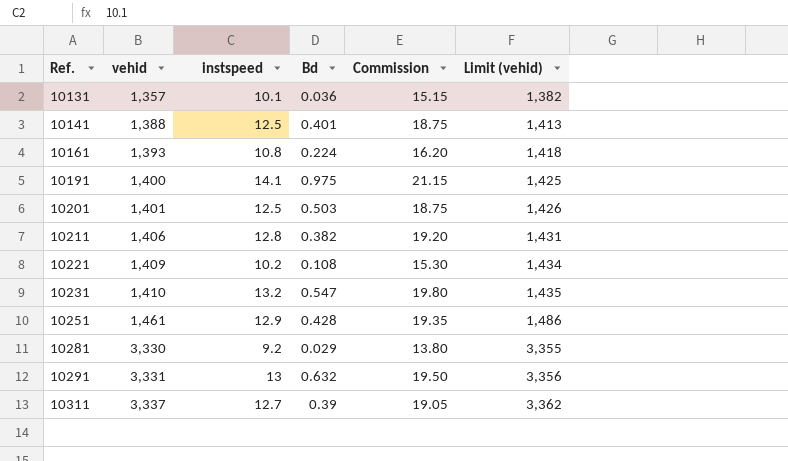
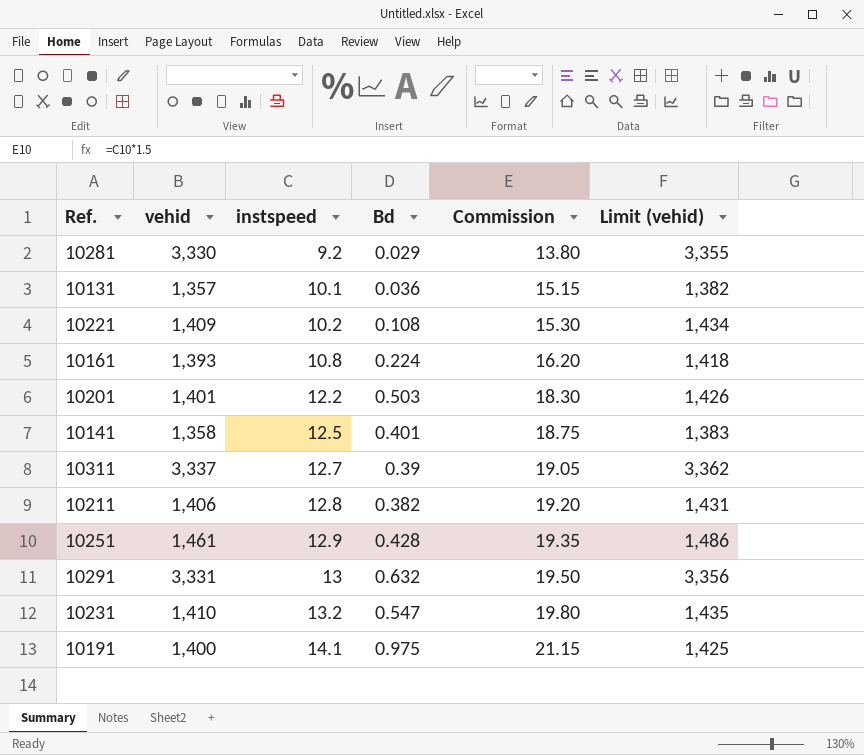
row order: Ref. ascending -> instspeed ascending
10201 | instspeed: 12.5 -> 12.2
10201 | Commission: 18.75 -> 18.30
10141 | vehid: 1,388 -> 1,358
10141 | Limit (vehid): 1,413 -> 1,383

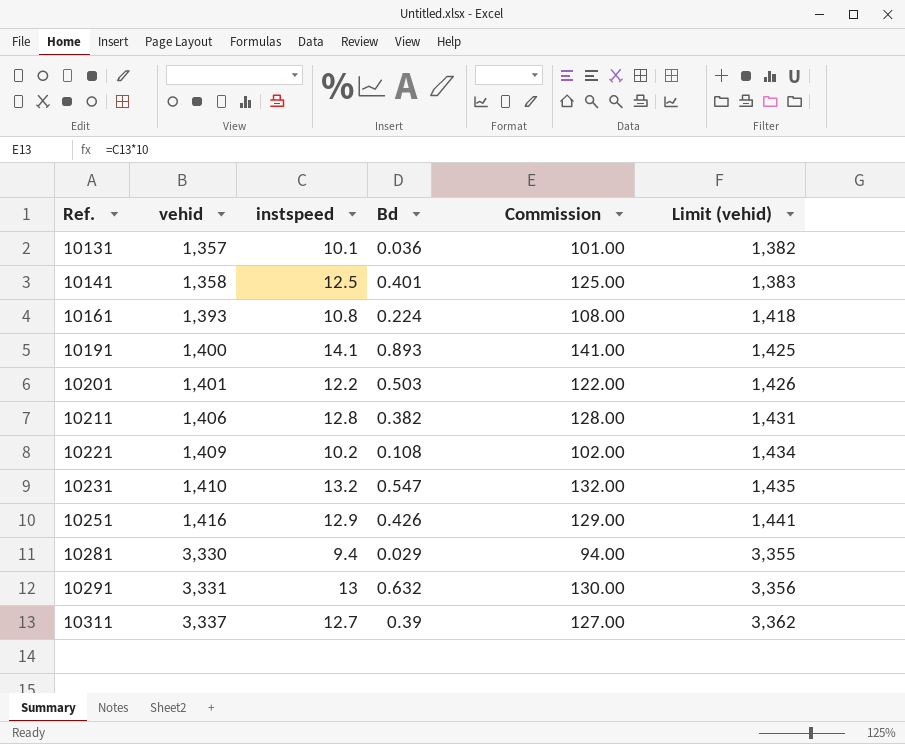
row order: instspeed ascending -> Ref. ascending
column Commission | formula: [instspeed] * 1.5 -> [instspeed] * 10
10191 | Bd: 0.975 -> 0.893
10251 | vehid: 1,461 -> 1,416
10251 | Bd: 0.428 -> 0.426
10251 | Limit (vehid): 1,486 -> 1,441
10281 | instspeed: 9.2 -> 9.4

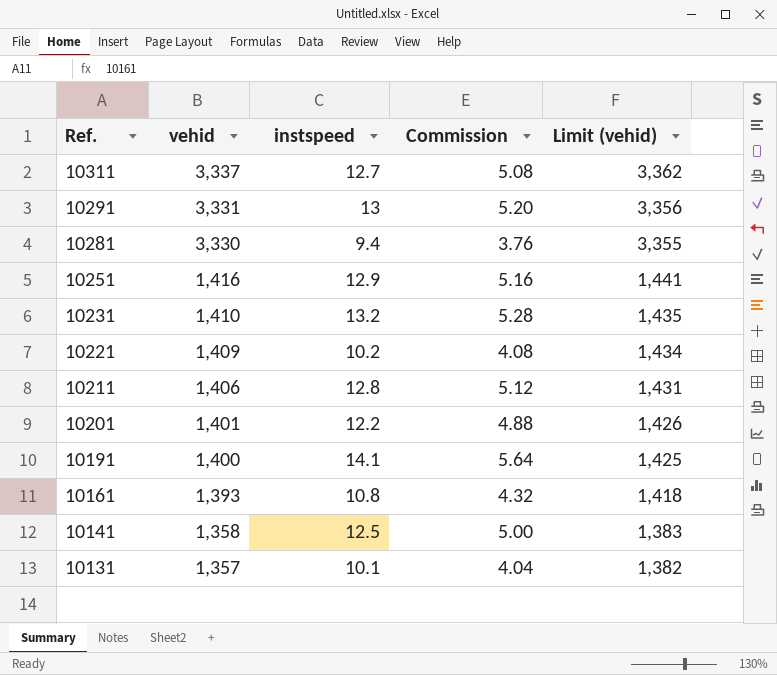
row order: Ref. ascending -> Ref. descending
column Bd | position: 4 -> none
column Commission | formula: [instspeed] * 10 -> [instspeed] * 0.4

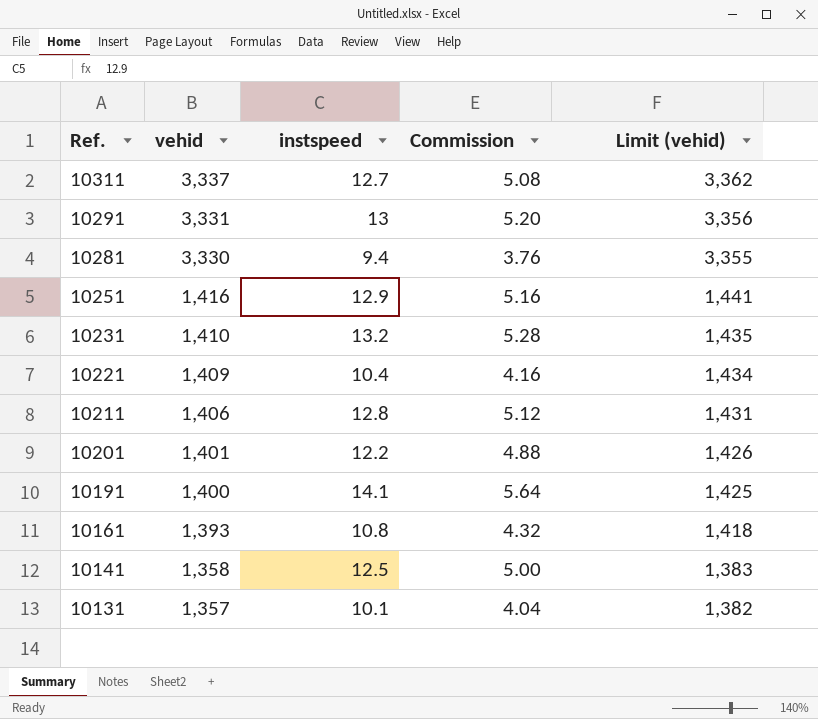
10221 | instspeed: 10.2 -> 10.4
10221 | Commission: 4.08 -> 4.16

